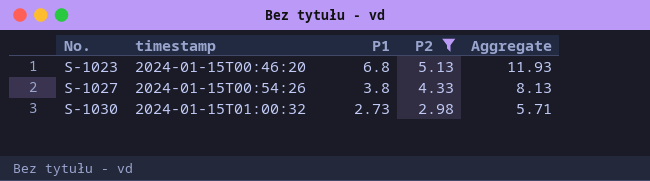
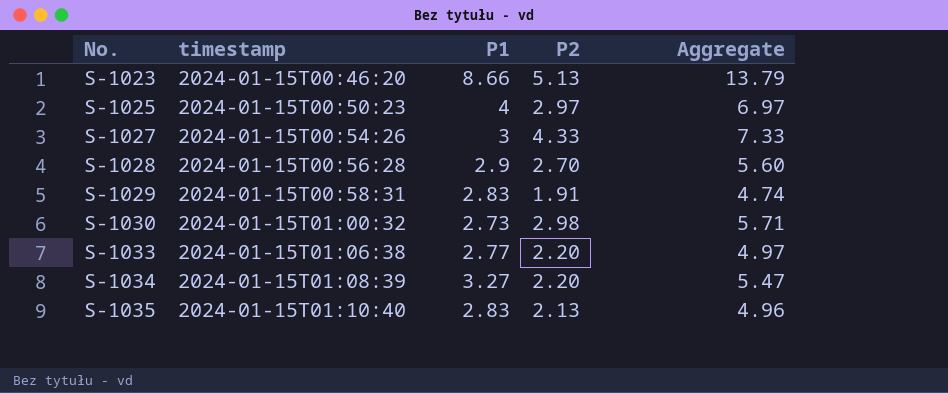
filter: P2 >= 2.98 -> none
S-1023 | P1: 6.8 -> 8.66
S-1023 | Aggregate: 11.93 -> 13.79
S-1027 | P1: 3.8 -> 3
S-1027 | Aggregate: 8.13 -> 7.33

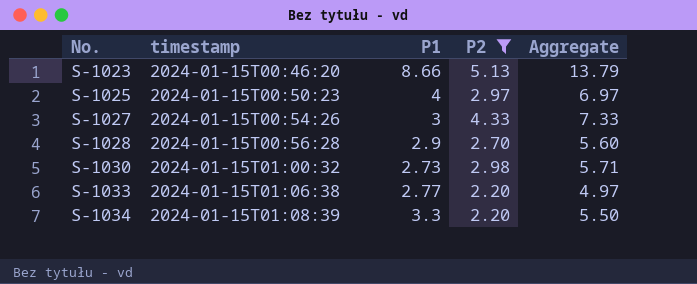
filter: none -> P2 >= 2.20
S-1034 | P1: 3.27 -> 3.3
S-1034 | Aggregate: 5.47 -> 5.50

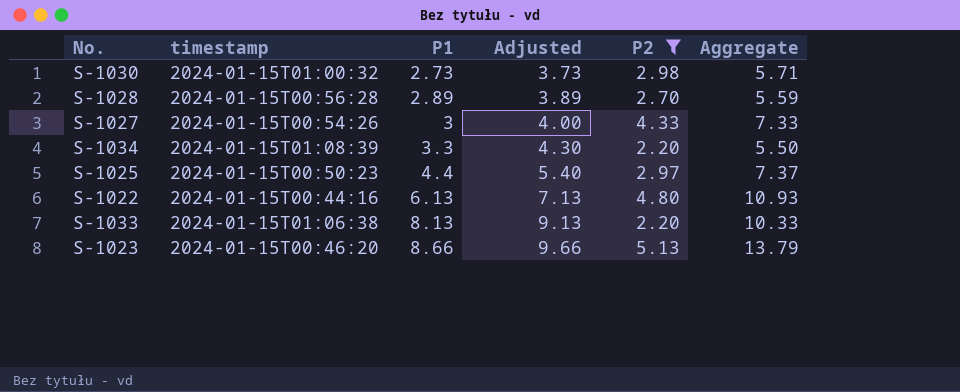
row order: No. ascending -> P1 ascending
column Adjusted | formula: none -> [P1] + 1
S-1028 | P1: 2.9 -> 2.89
S-1028 | Aggregate: 5.60 -> 5.59
S-1025 | P1: 4 -> 4.4
S-1025 | Aggregate: 6.97 -> 7.37
row S-1022: none -> 2024-01-15T00:44:16 | 6.13 | 7.13 | 4.80 | 10.93
S-1033 | P1: 2.77 -> 8.13
S-1033 | Aggregate: 4.97 -> 10.33

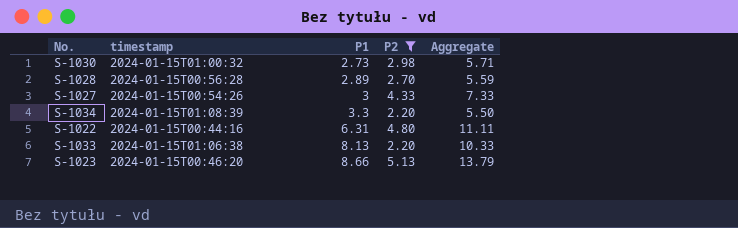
column Adjusted | formula: [P1] + 1 -> none
row S-1025: 2024-01-15T00:50:23 | 4.4 | 5.40 | 2.97 | 7.37 -> none
S-1022 | P1: 6.13 -> 6.31
S-1022 | Aggregate: 10.93 -> 11.11

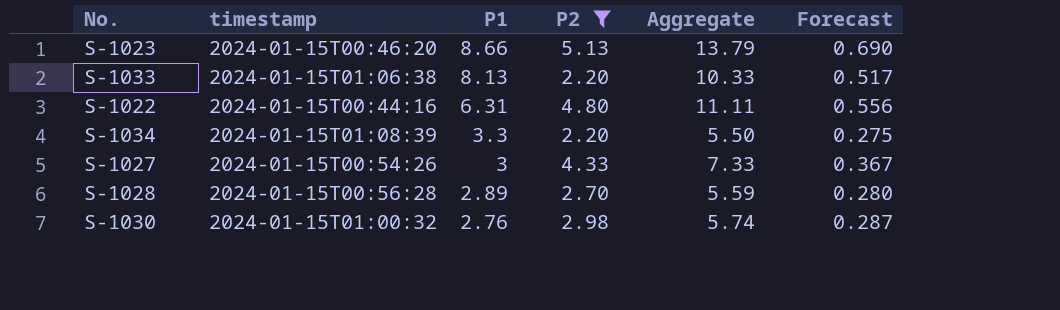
row order: P1 ascending -> P1 descending
column Forecast | formula: none -> [Aggregate] * 0.05
S-1030 | P1: 2.73 -> 2.76
S-1030 | Aggregate: 5.71 -> 5.74

